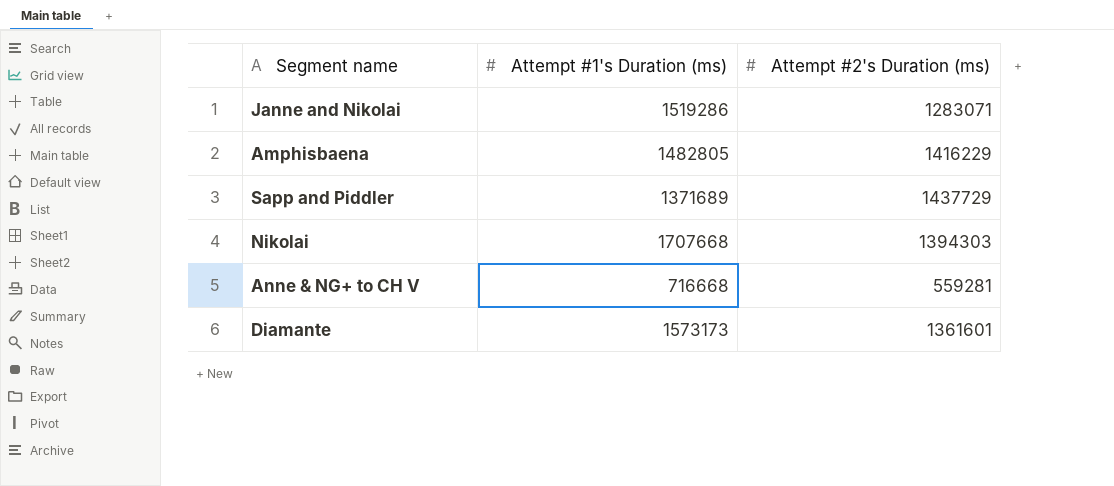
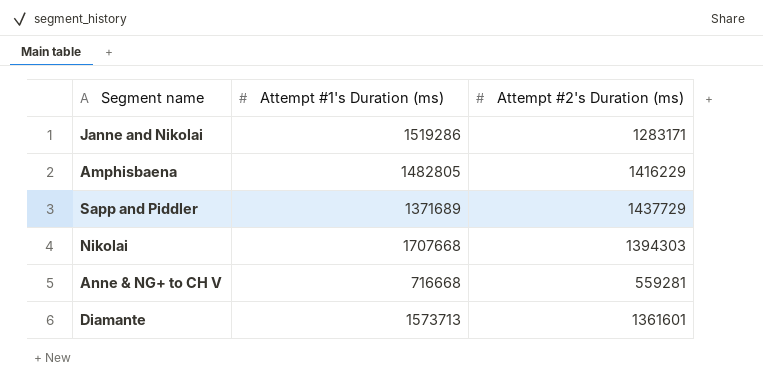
Janne and Nikolai | Attempt #2's Duration (ms): 1283071 -> 1283171
Diamante | Attempt #1's Duration (ms): 1573173 -> 1573713

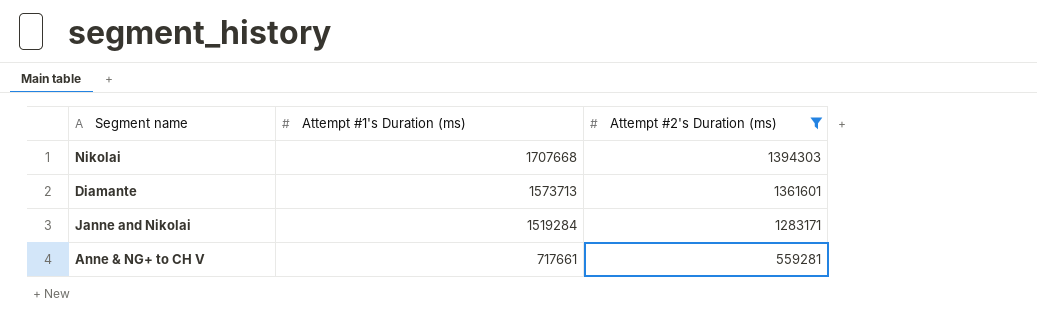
filter: none -> Attempt #2's Duration (ms) <= 1394303
row order: none -> Attempt #1's Duration (ms) descending
Janne and Nikolai | Attempt #1's Duration (ms): 1519286 -> 1519284
Anne & NG+ to CH V | Attempt #1's Duration (ms): 716668 -> 717661

